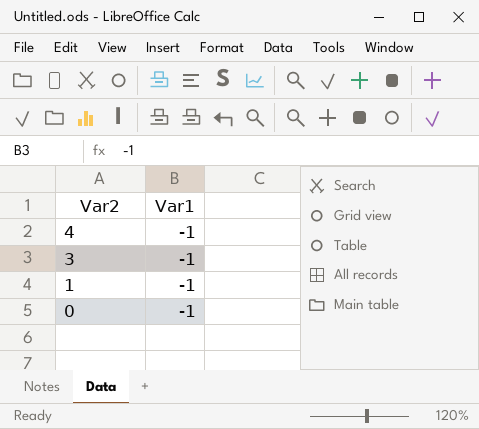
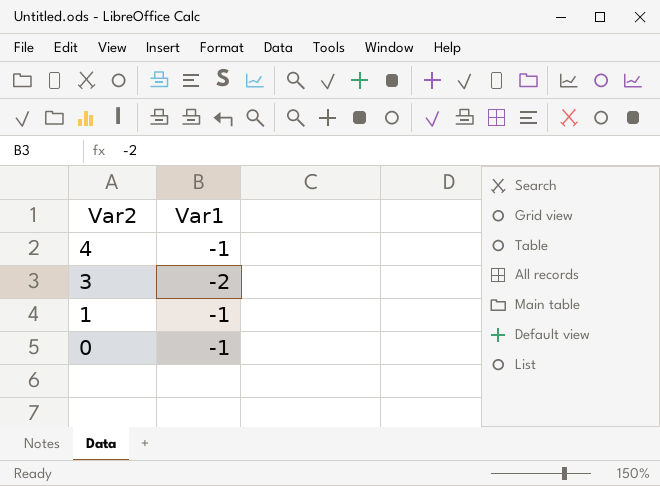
3 | Var1: -1 -> -2

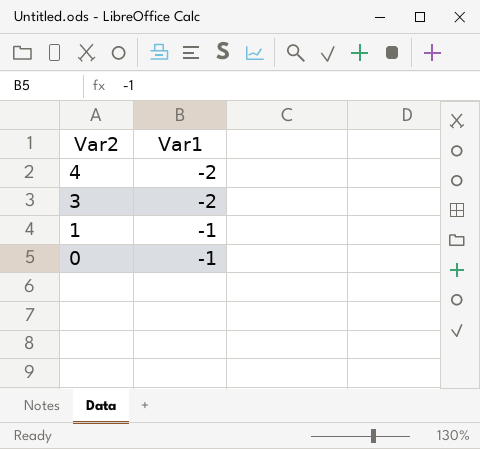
4 | Var1: -1 -> -2

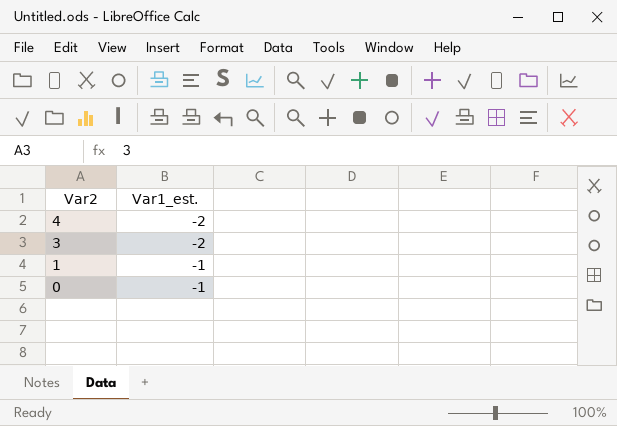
column name: Var1 -> Var1_est.

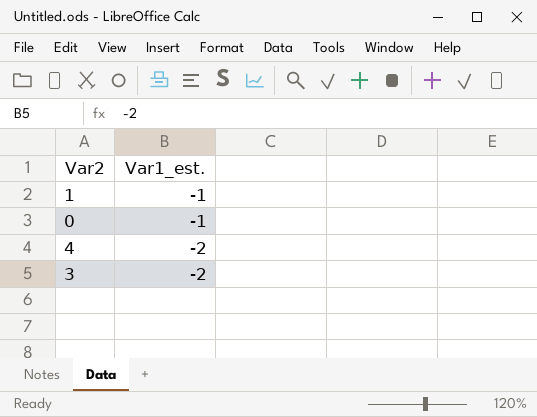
row order: Var2 descending -> Var1_est. descending

